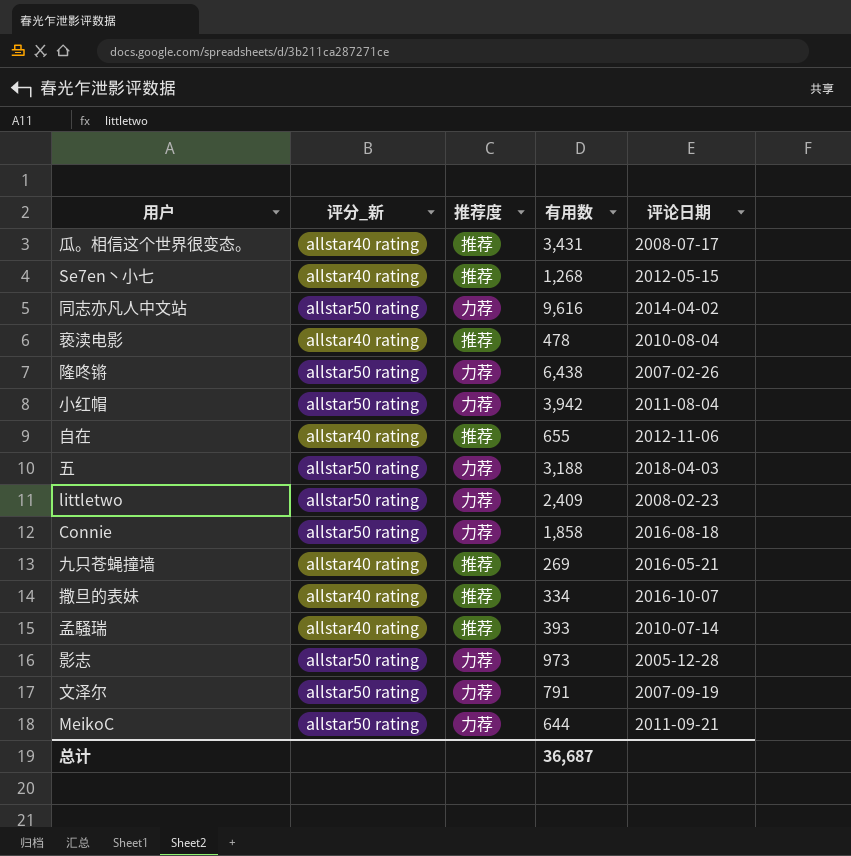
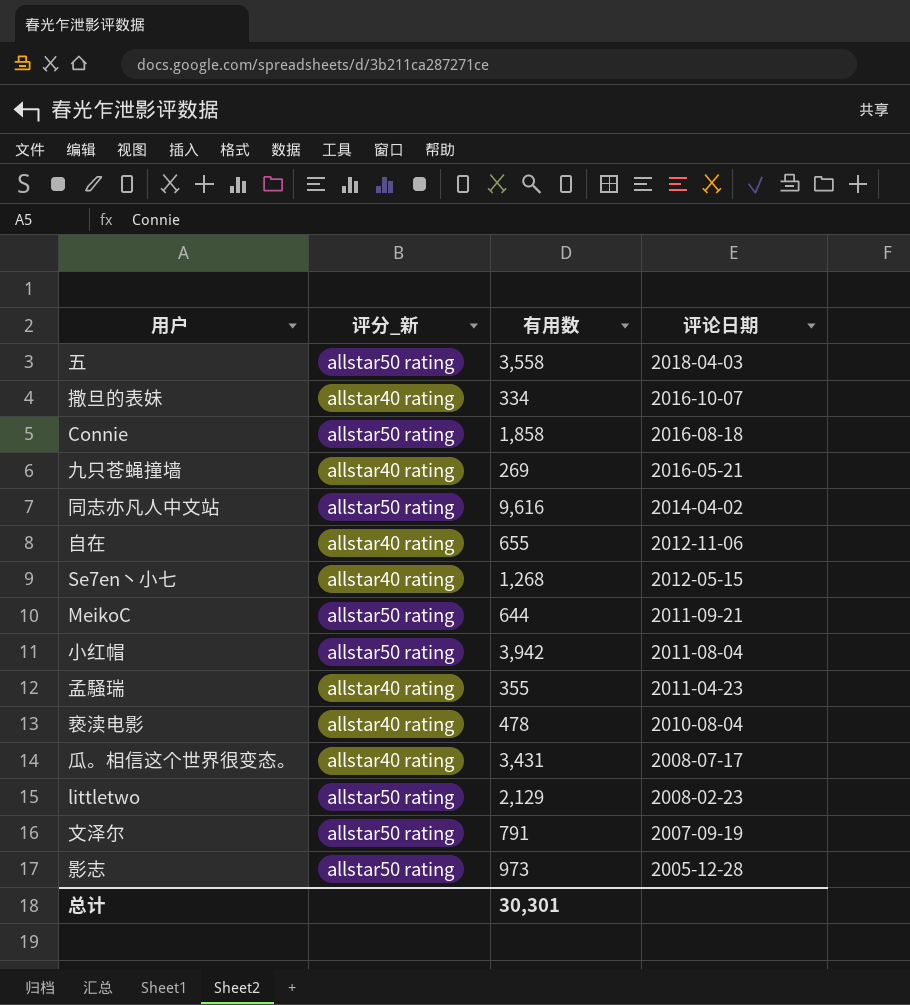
row order: none -> 评论日期 descending
column 推荐度 | position: 3 -> none
row 隆咚锵: allstar50 rating | 力荐 | 6,438 | 2007-02-26 -> none
五 | 有用数: 3,188 -> 3,558
孟騒瑞 | 有用数: 393 -> 355
孟騒瑞 | 评论日期: 2010-07-14 -> 2011-04-23
littletwo | 有用数: 2,409 -> 2,129
总计 | 有用数: 36,687 -> 30,301

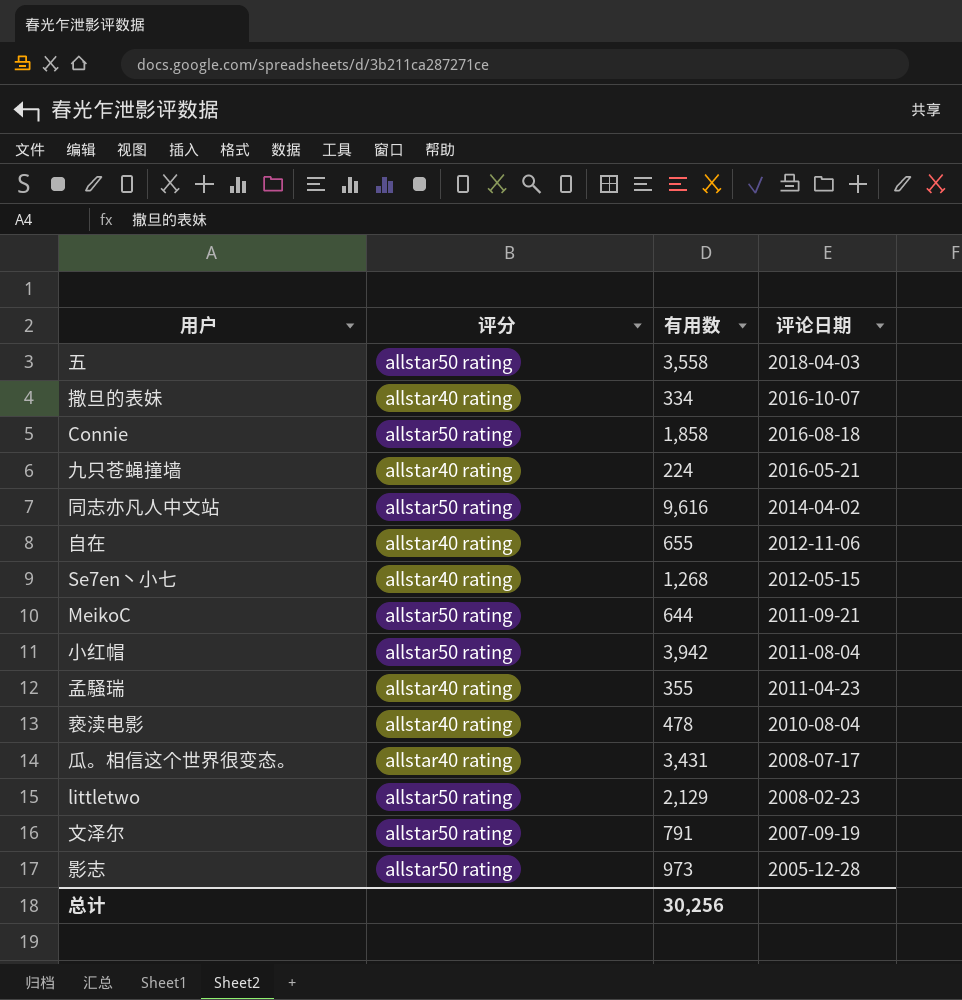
column name: 评分_新 -> 评分
九只苍蝇撞墙 | 有用数: 269 -> 224
总计 | 有用数: 30,301 -> 30,256

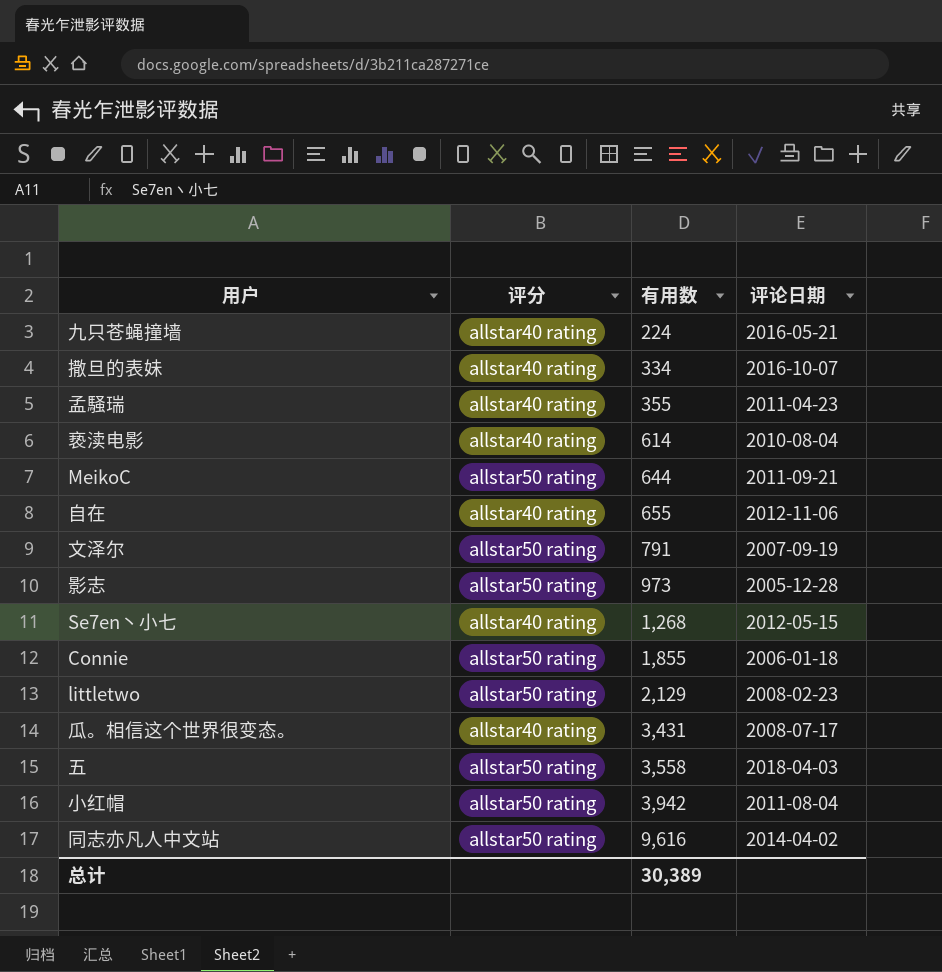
row order: 评论日期 descending -> 有用数 ascending
亵渎电影 | 有用数: 478 -> 614
Connie | 有用数: 1,858 -> 1,855
Connie | 评论日期: 2016-08-18 -> 2006-01-18
总计 | 有用数: 30,256 -> 30,389

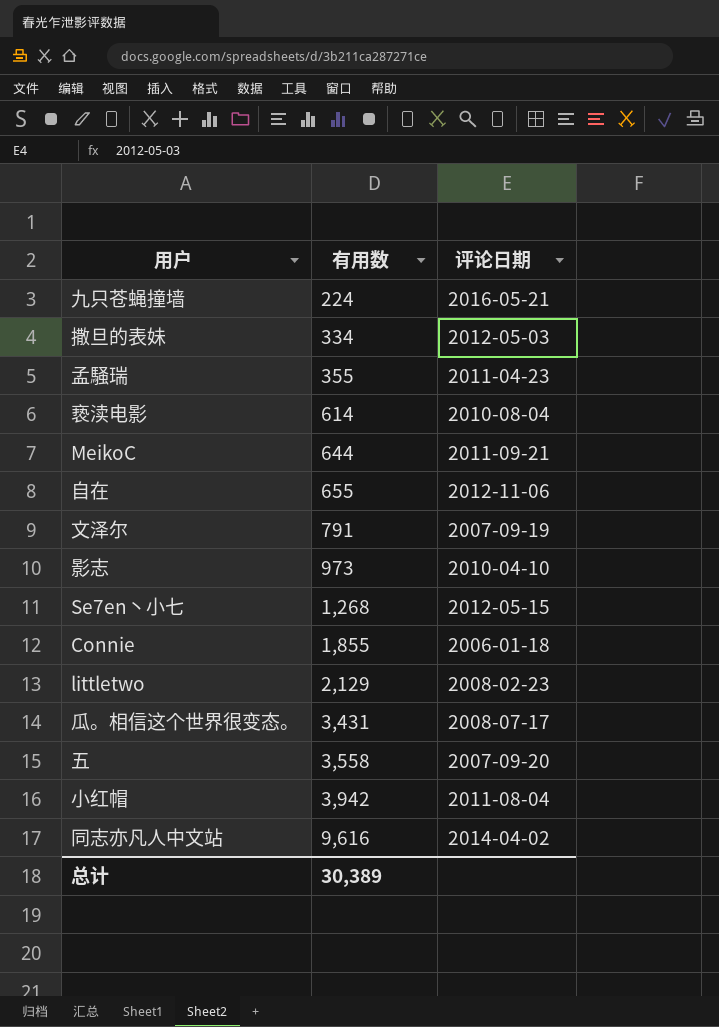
column 评分 | position: 2 -> none
撒旦的表妹 | 评论日期: 2016-10-07 -> 2012-05-03
影志 | 评论日期: 2005-12-28 -> 2010-04-10
五 | 评论日期: 2018-04-03 -> 2007-09-20

